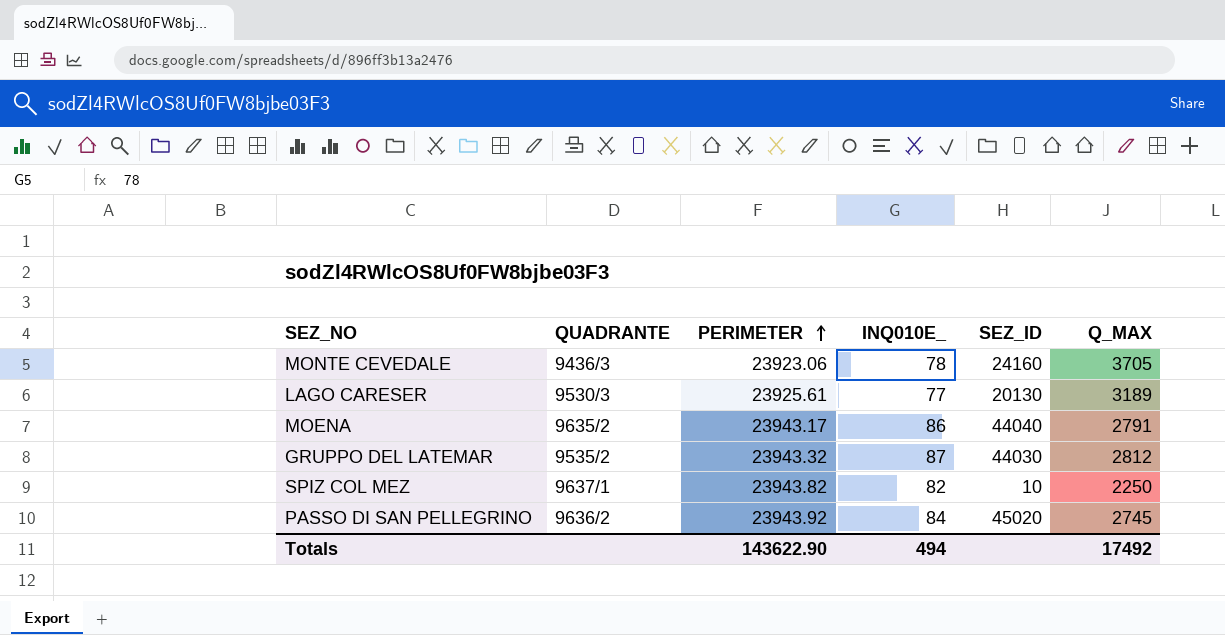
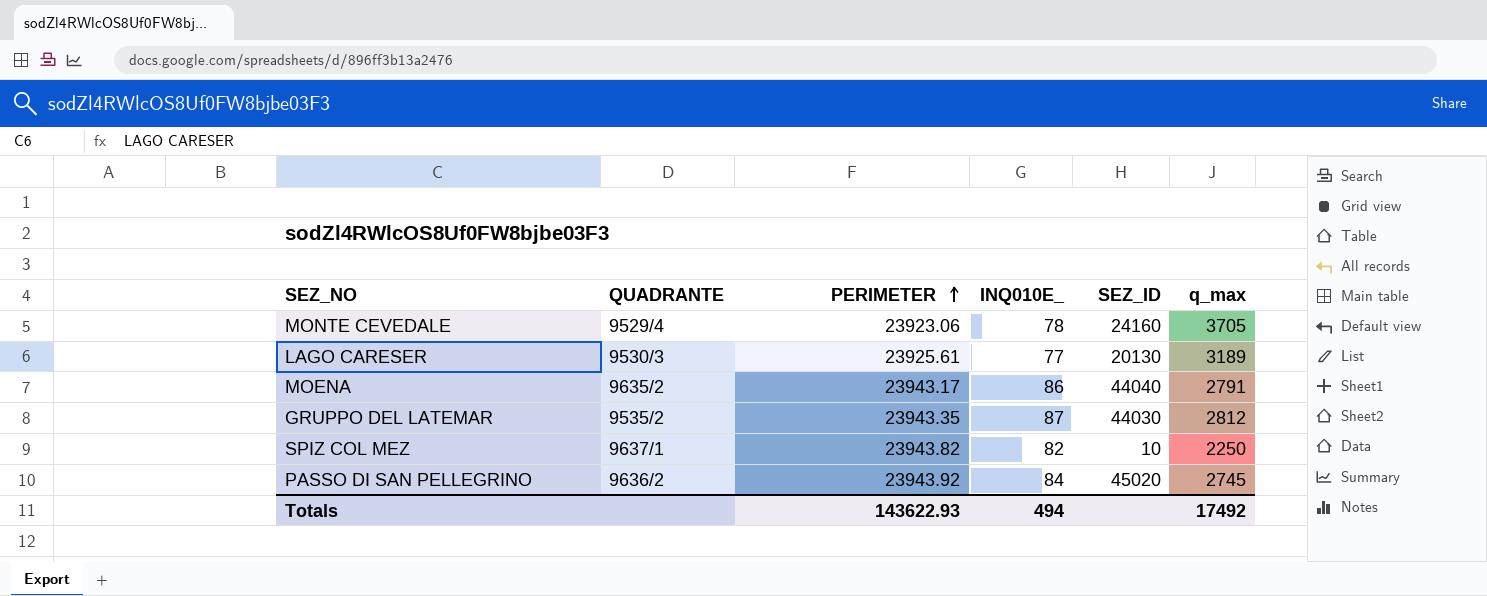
column name: Q_MAX -> q_max
MONTE CEVEDALE | QUADRANTE: 9436/3 -> 9529/4
GRUPPO DEL LATEMAR | PERIMETER: 23943.32 -> 23943.35
Totals | PERIMETER: 143622.90 -> 143622.93

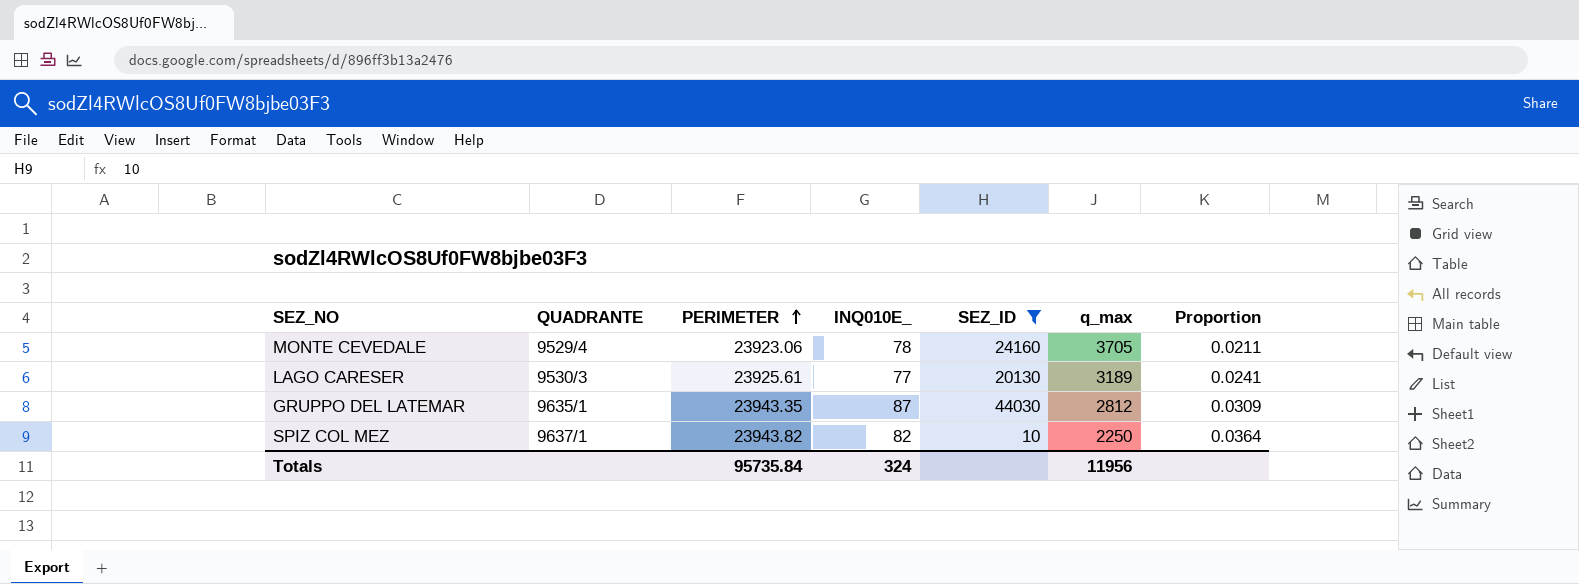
filter: none -> SEZ_ID <= 44030
column Proportion | formula: none -> [INQ010E_] / [q_max]
GRUPPO DEL LATEMAR | QUADRANTE: 9535/2 -> 9635/1
Totals | PERIMETER: 143622.93 -> 95735.84
Totals | INQ010E_: 494 -> 324
Totals | q_max: 17492 -> 11956

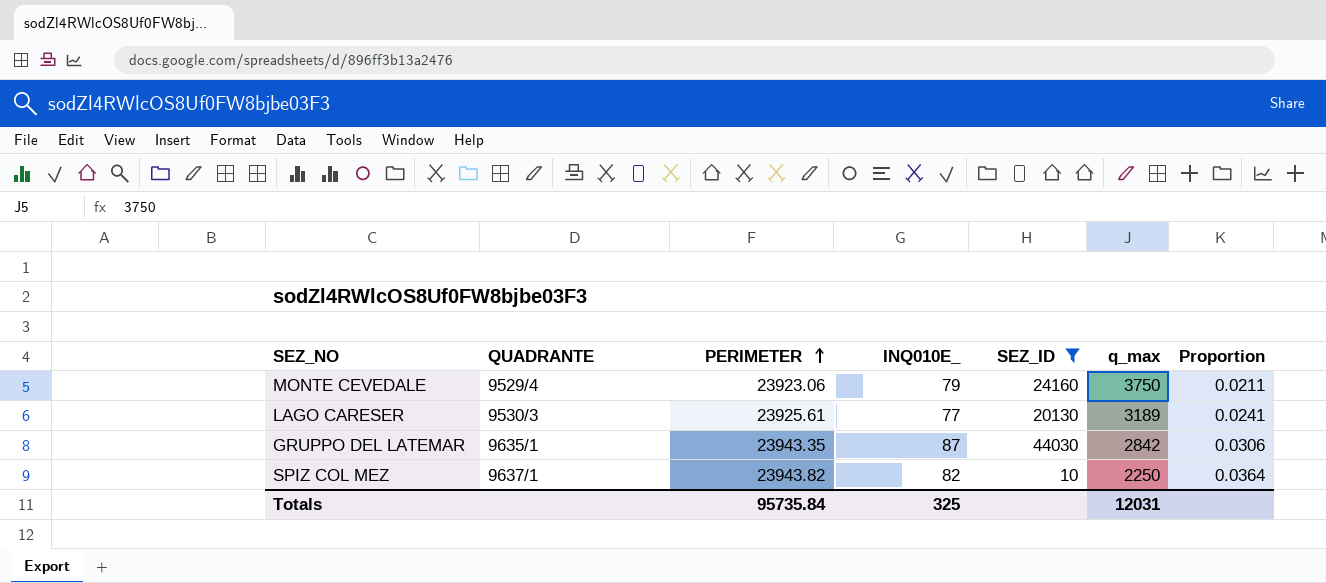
MONTE CEVEDALE | INQ010E_: 78 -> 79
MONTE CEVEDALE | q_max: 3705 -> 3750
GRUPPO DEL LATEMAR | q_max: 2812 -> 2842
GRUPPO DEL LATEMAR | Proportion: 0.0309 -> 0.0306
Totals | INQ010E_: 324 -> 325
Totals | q_max: 11956 -> 12031

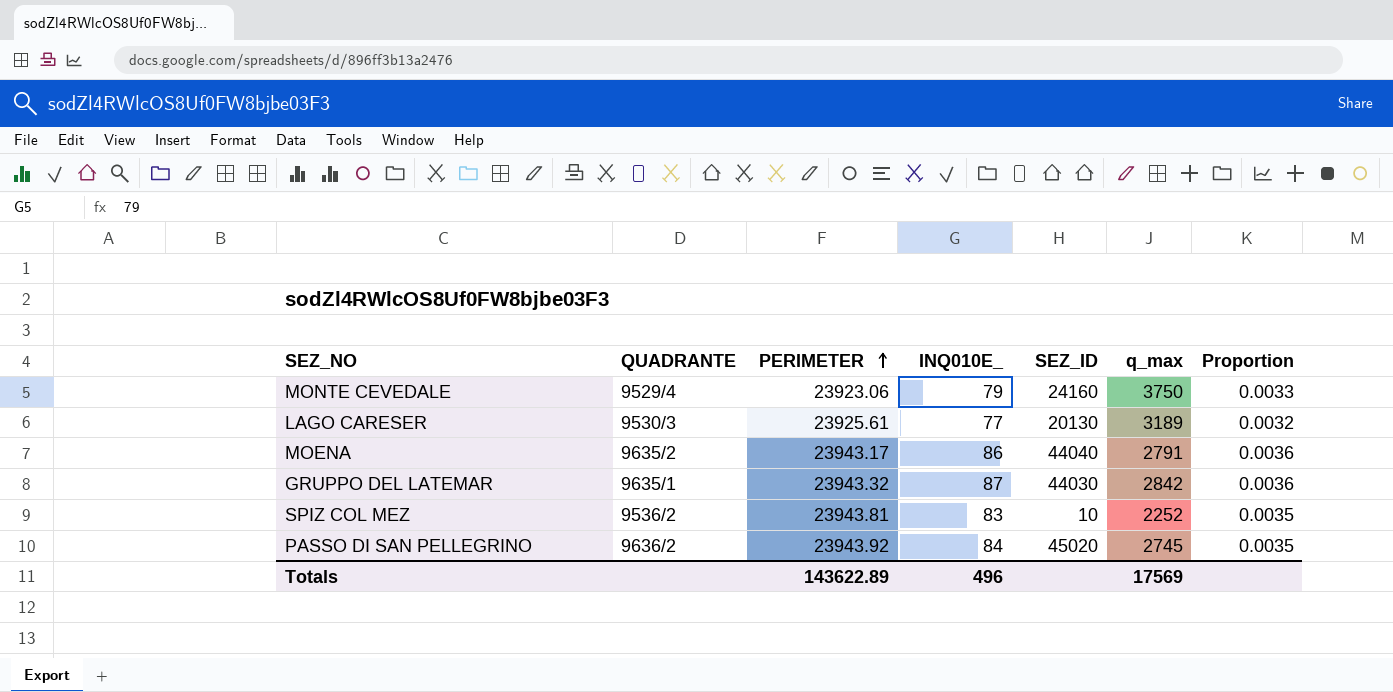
filter: SEZ_ID <= 44030 -> none
column Proportion | formula: [INQ010E_] / [q_max] -> [INQ010E_] / [PERIMETER]
GRUPPO DEL LATEMAR | PERIMETER: 23943.35 -> 23943.32
SPIZ COL MEZ | QUADRANTE: 9637/1 -> 9536/2
SPIZ COL MEZ | PERIMETER: 23943.82 -> 23943.81
SPIZ COL MEZ | INQ010E_: 82 -> 83
SPIZ COL MEZ | q_max: 2250 -> 2252
Totals | PERIMETER: 95735.84 -> 143622.89
Totals | INQ010E_: 325 -> 496
Totals | q_max: 12031 -> 17569

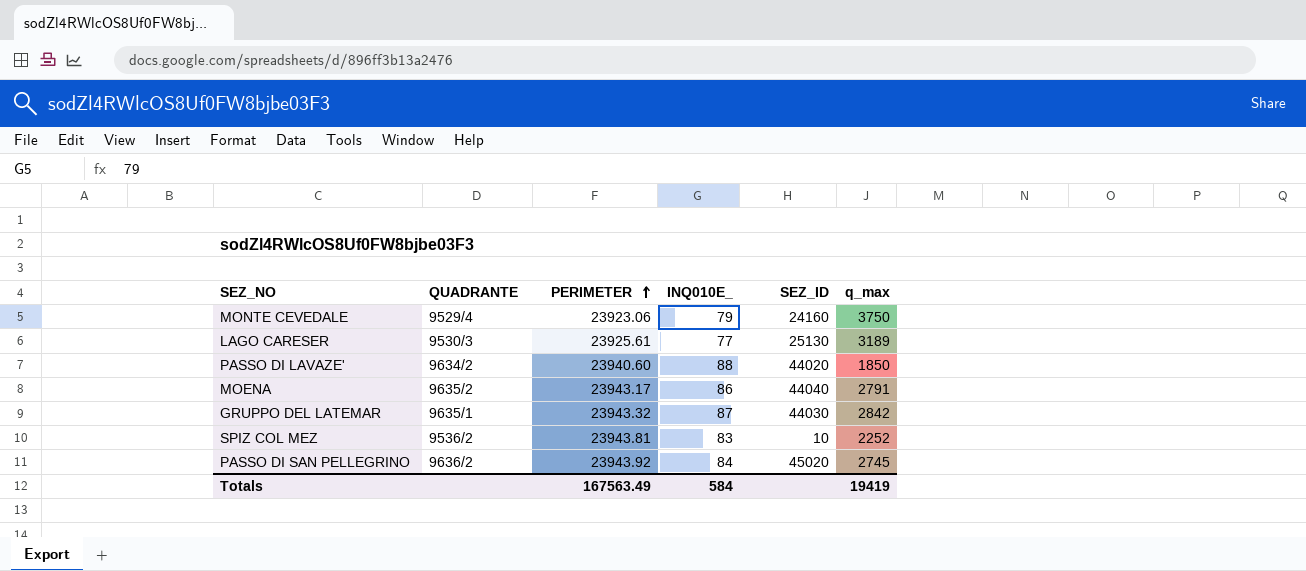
column Proportion | formula: [INQ010E_] / [PERIMETER] -> none
LAGO CARESER | SEZ_ID: 20130 -> 25130
row PASSO DI LAVAZE': none -> 9634/2 | 23940.60 | 88 | 44020 | 1850
Totals | PERIMETER: 143622.89 -> 167563.49
Totals | INQ010E_: 496 -> 584
Totals | q_max: 17569 -> 19419

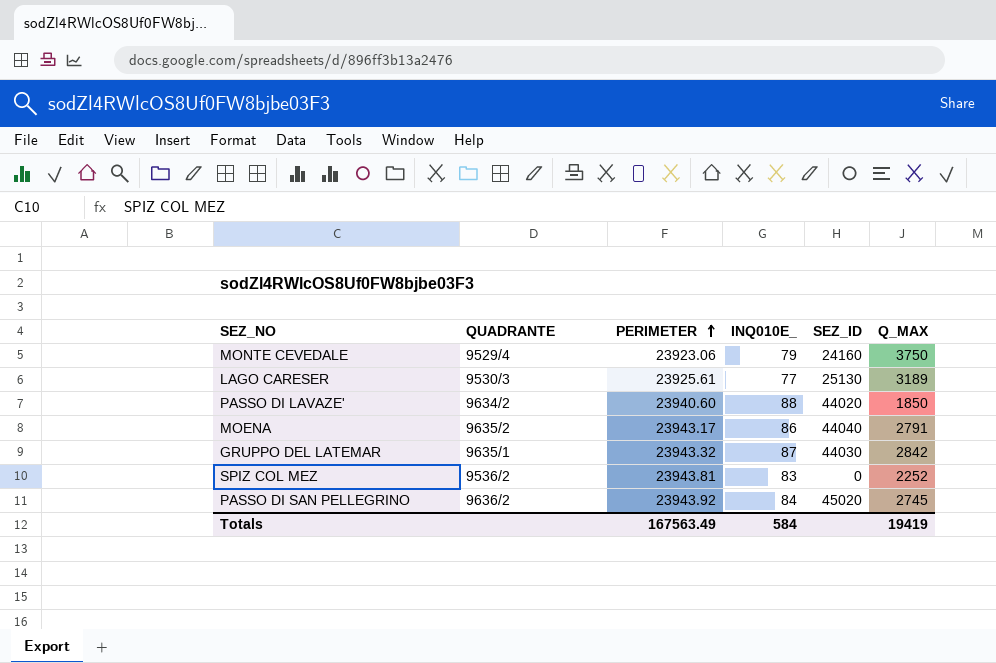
column name: q_max -> Q_MAX
SPIZ COL MEZ | SEZ_ID: 10 -> 0

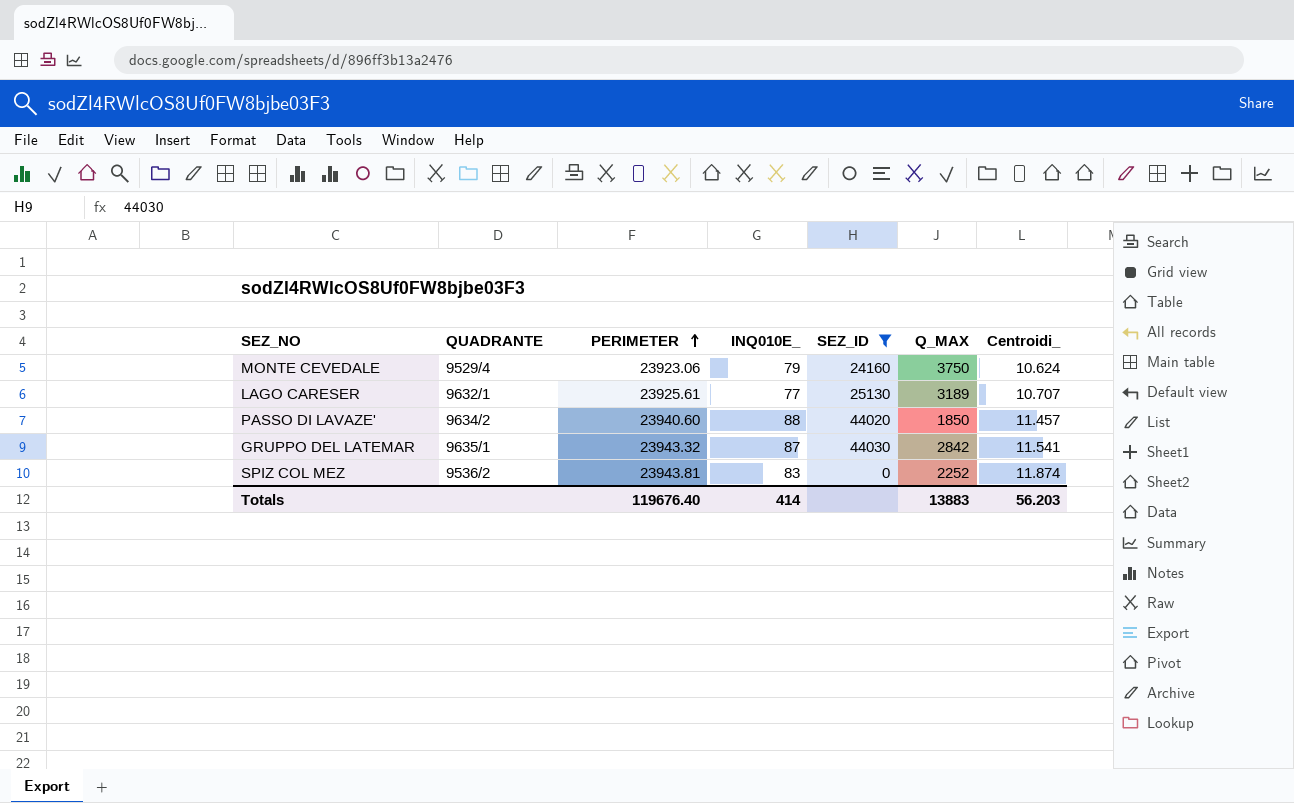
filter: none -> SEZ_ID <= 44030
column Centroidi_ | position: none -> 7
LAGO CARESER | QUADRANTE: 9530/3 -> 9632/1
Totals | PERIMETER: 167563.49 -> 119676.40
Totals | INQ010E_: 584 -> 414
Totals | Q_MAX: 19419 -> 13883

